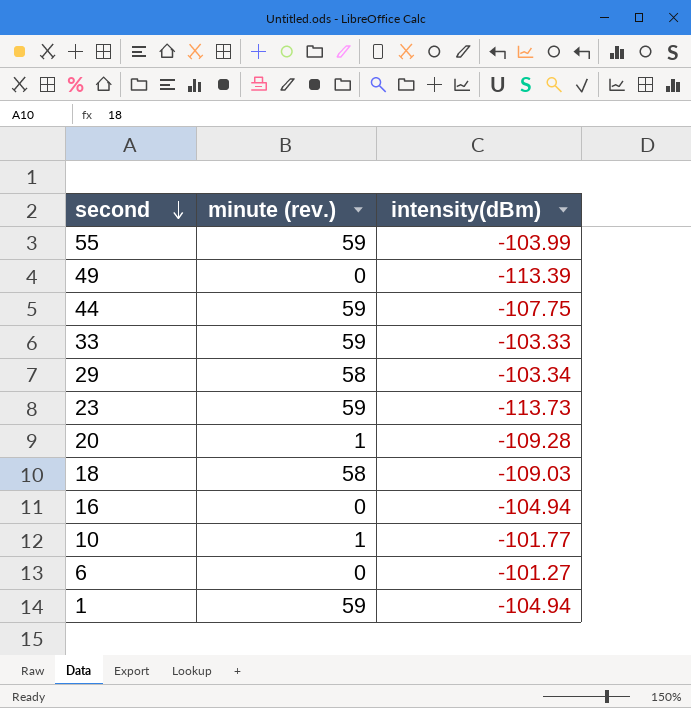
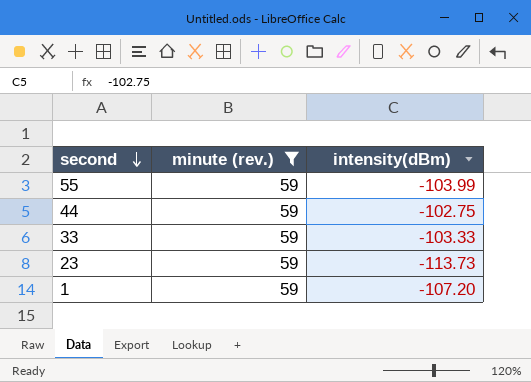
filter: none -> minute (rev.) = 59
44 | intensity(dBm): -107.75 -> -102.75
1 | intensity(dBm): -104.94 -> -107.20

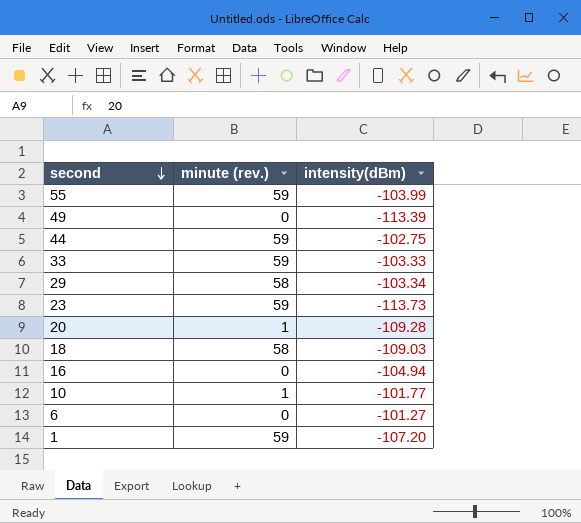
filter: minute (rev.) = 59 -> none

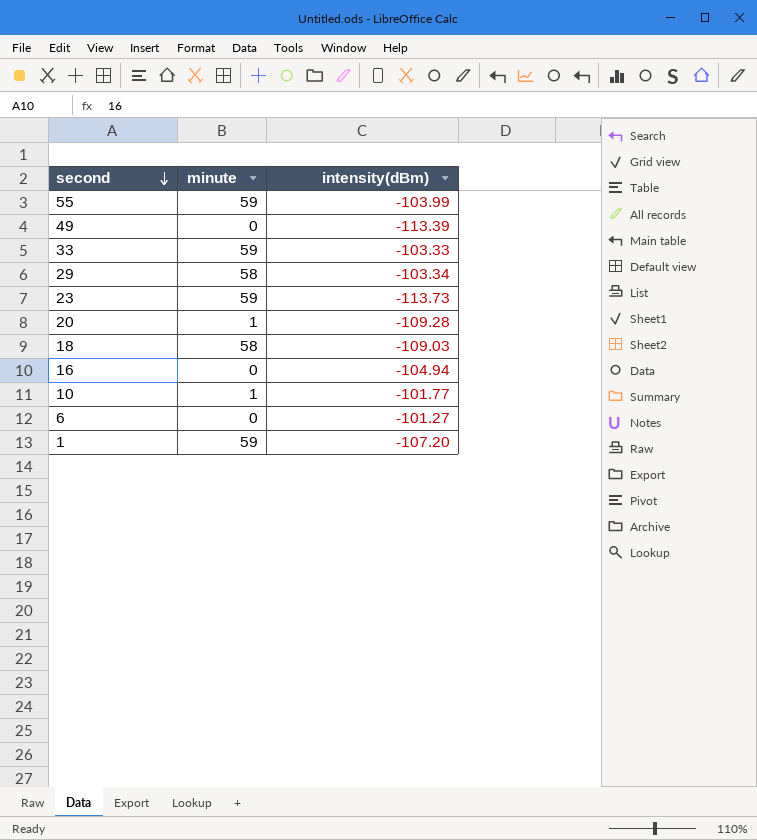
column name: minute (rev.) -> minute
row 44: 59 | -102.75 -> none

